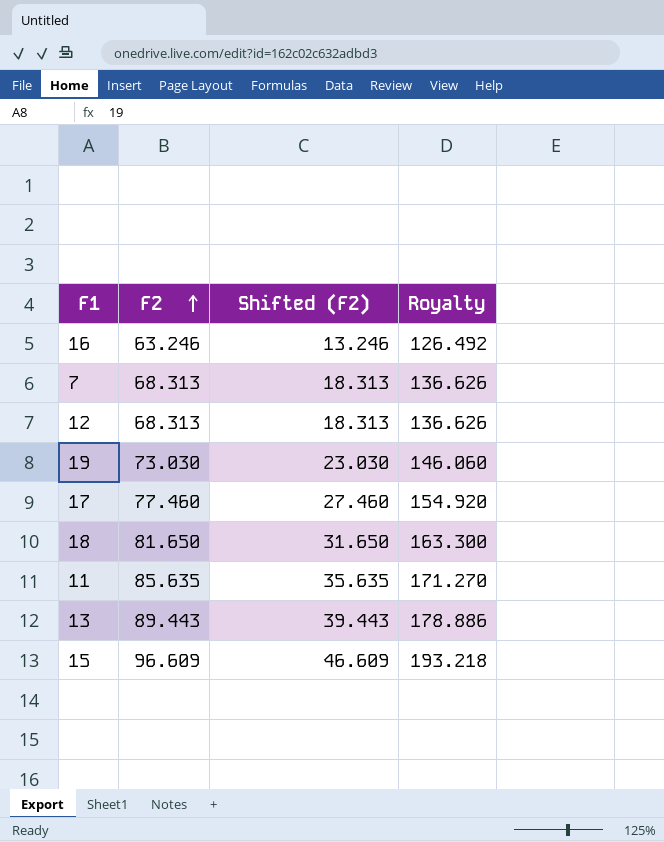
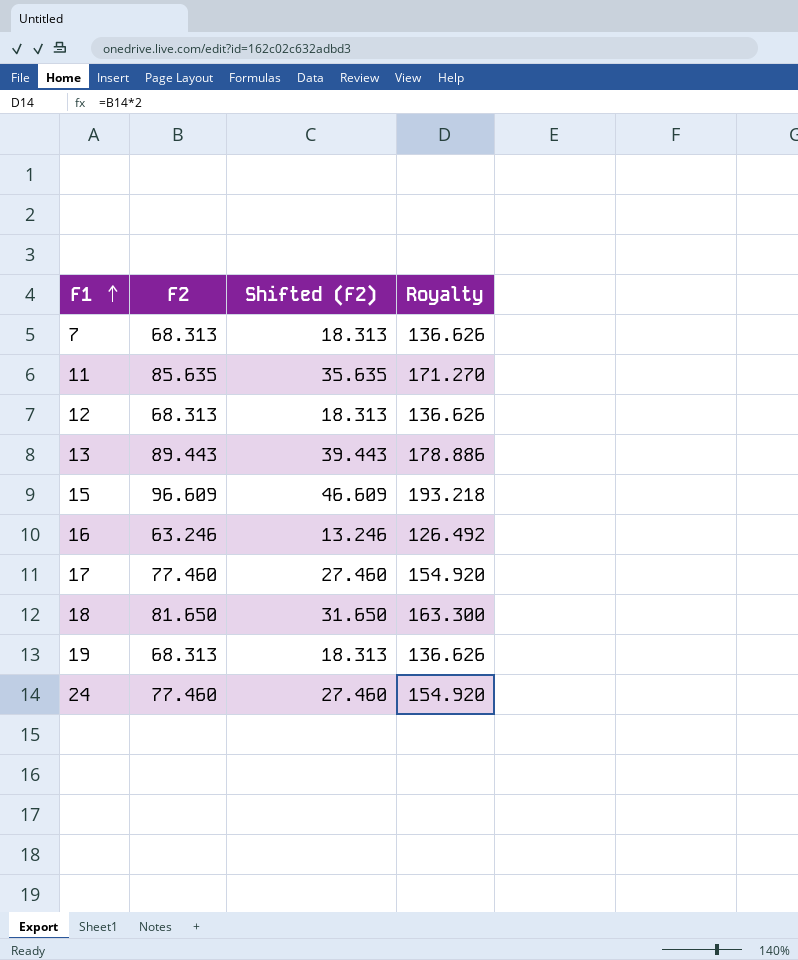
row order: F2 ascending -> F1 ascending
19 | F2: 73.030 -> 68.313
19 | Shifted (F2): 23.030 -> 18.313
19 | Royalty: 146.060 -> 136.626
row 24: none -> 77.460 | 27.460 | 154.920

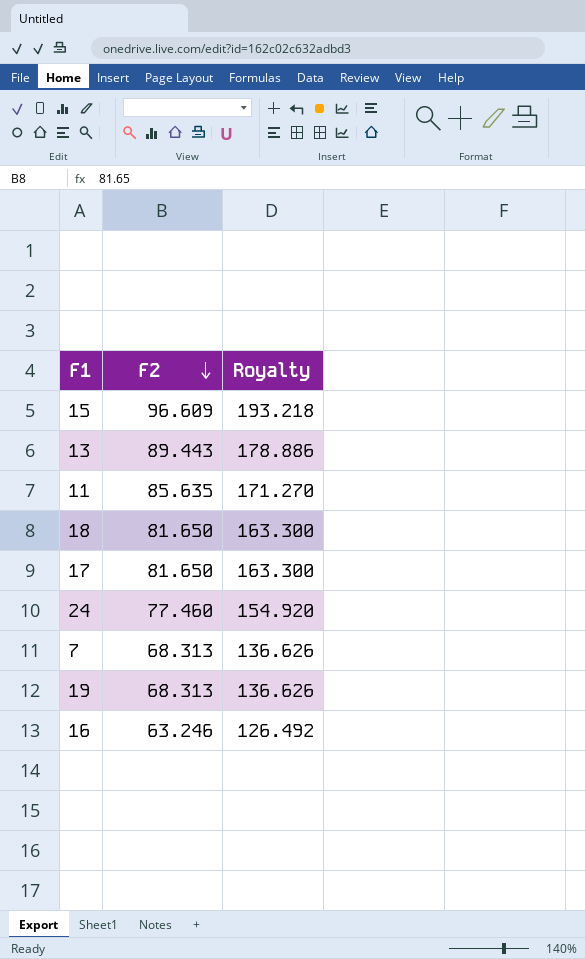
row order: F1 ascending -> F2 descending
column Shifted (F2) | formula: [F2] - 50 -> none
row 12: 68.313 | 18.313 | 136.626 -> none
17 | F2: 77.460 -> 81.650
17 | Royalty: 154.920 -> 163.300

